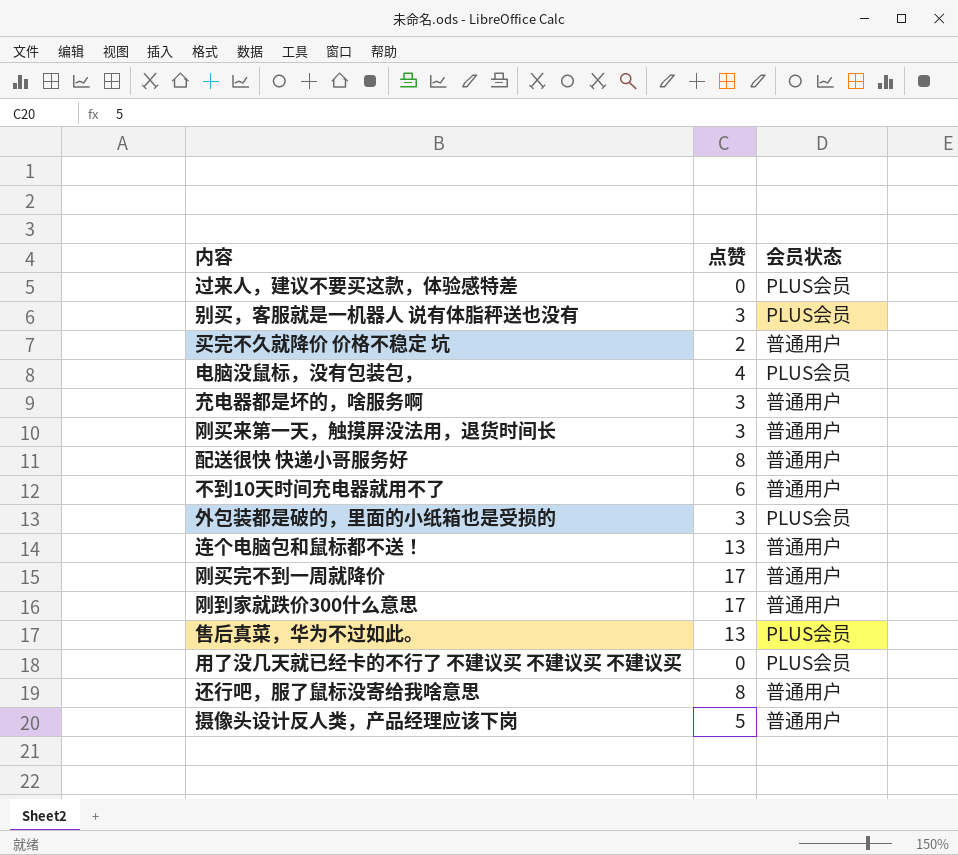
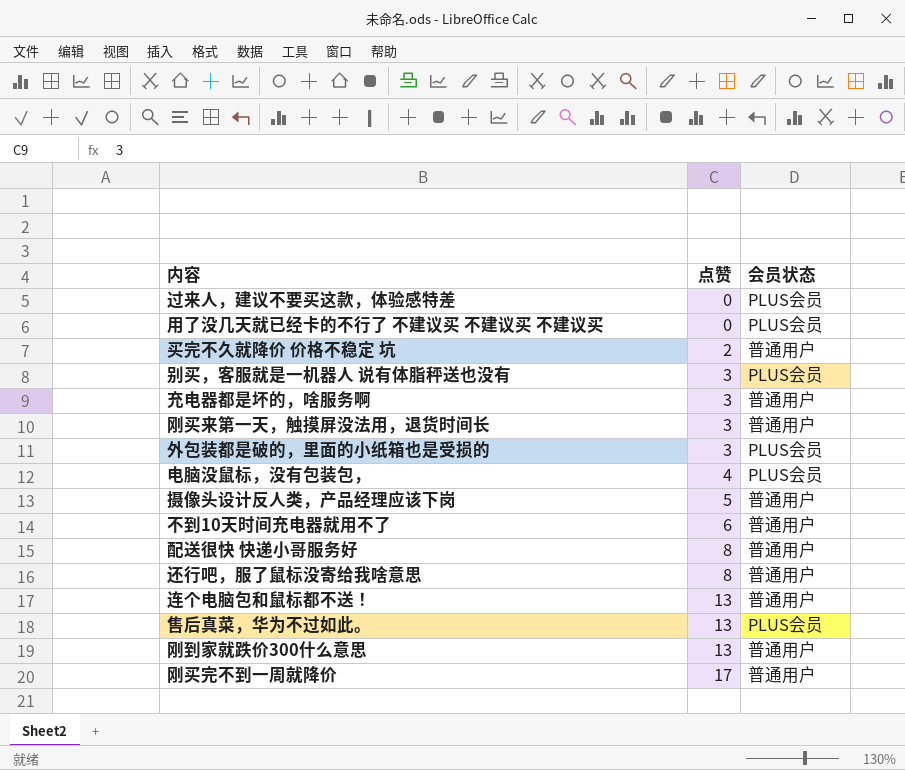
row order: none -> 点赞 ascending
刚到家就跌价300什么意思 | 点赞: 17 -> 13

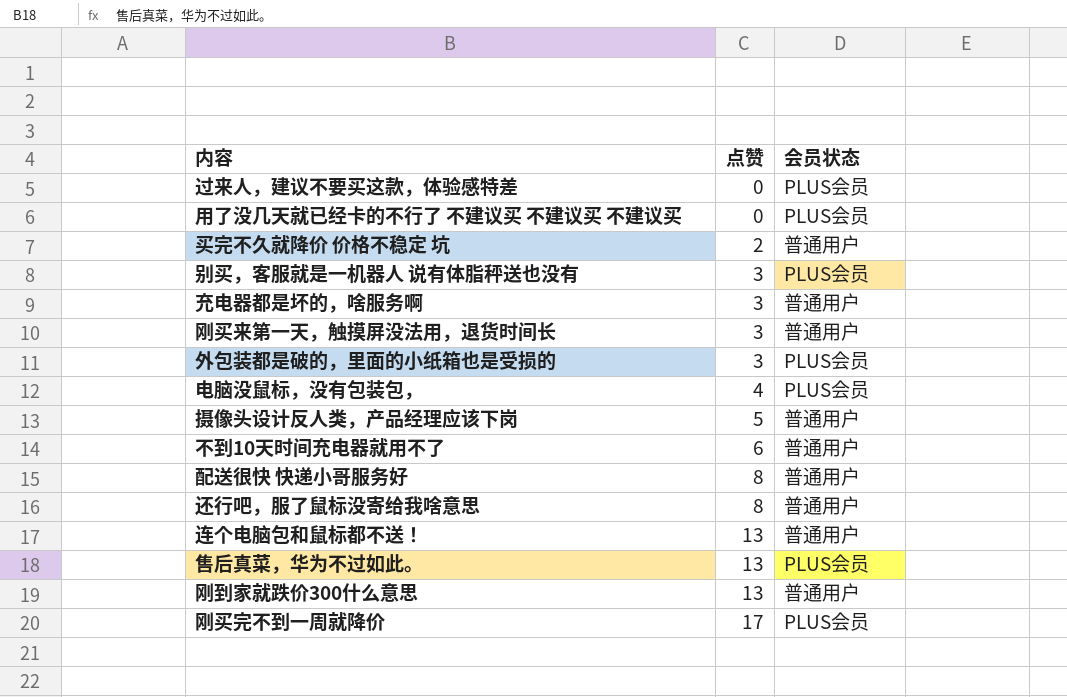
刚买完不到一周就降价 | 会员状态: 普通用户 -> PLUS会员

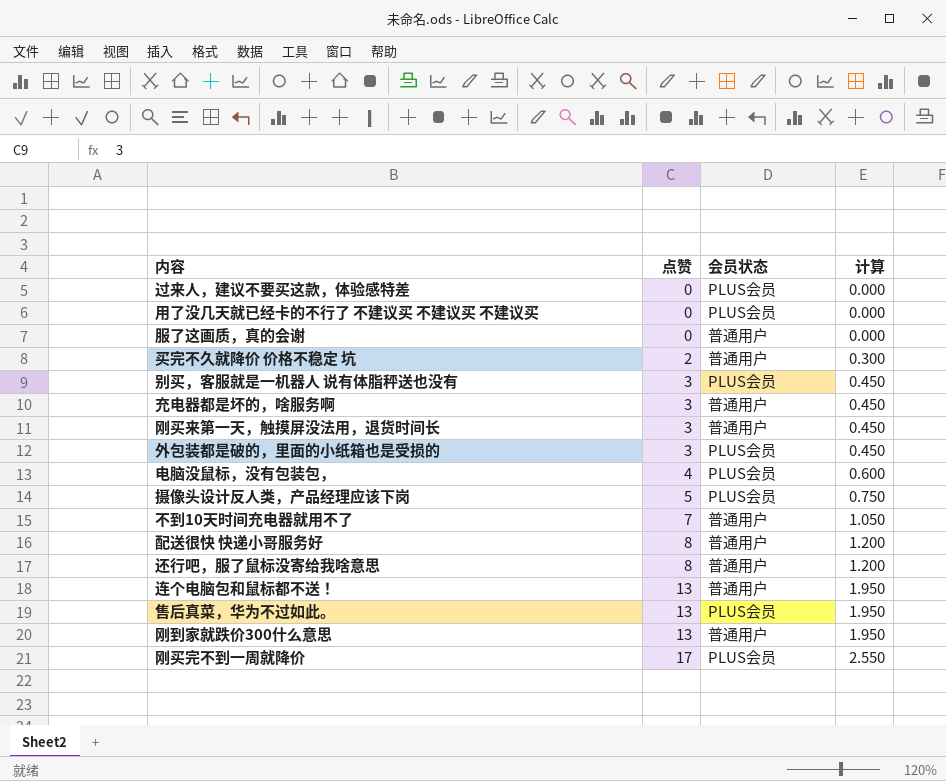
column 计算 | formula: none -> [点赞] * 0.15
row 服了这画质，真的会谢: none -> 0 | 普通用户 | 0.000
摄像头设计反人类，产品经理应该下岗 | 会员状态: 普通用户 -> PLUS会员
不到10天时间充电器就用不了 | 点赞: 6 -> 7

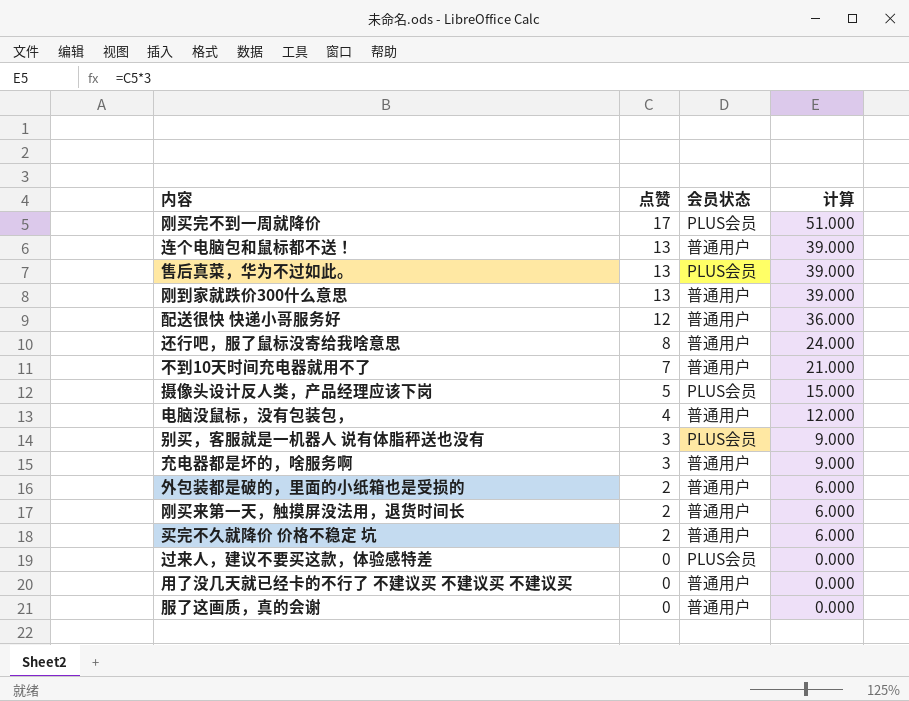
row order: 点赞 ascending -> 点赞 descending
column 计算 | formula: [点赞] * 0.15 -> [点赞] * 3
配送很快 快递小哥服务好 | 点赞: 8 -> 12
电脑没鼠标，没有包装包， | 会员状态: PLUS会员 -> 普通用户
外包装都是破的，里面的小纸箱也是受损的 | 点赞: 3 -> 2
外包装都是破的，里面的小纸箱也是受损的 | 会员状态: PLUS会员 -> 普通用户
刚买来第一天，触摸屏没法用，退货时间长 | 点赞: 3 -> 2
用了没几天就已经卡的不行了 不建议买 不建议买 不建议买 | 会员状态: PLUS会员 -> 普通用户

